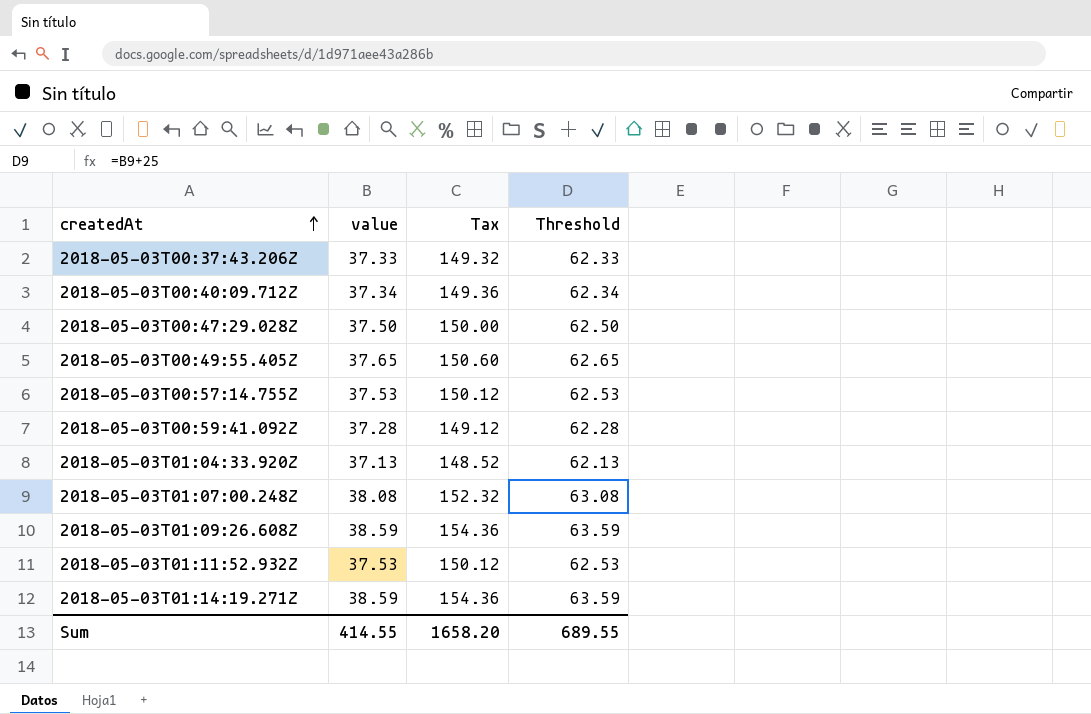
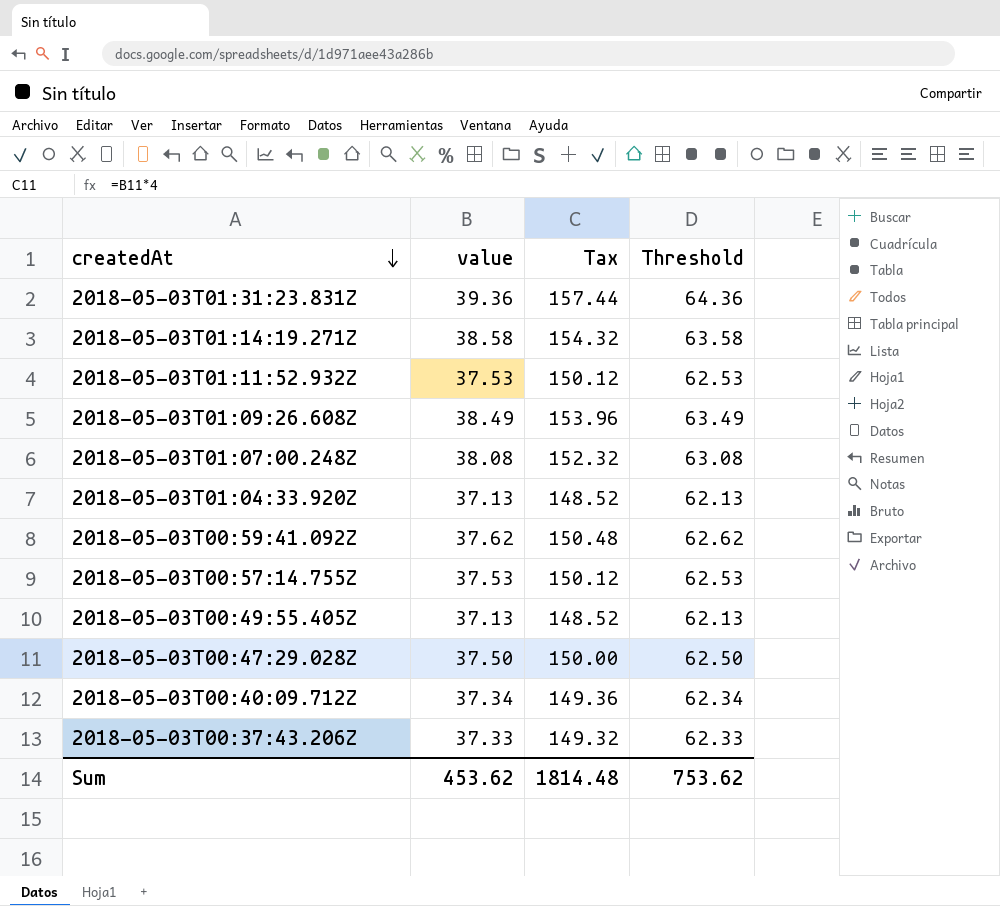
row order: createdAt ascending -> createdAt descending
row 2018-05-03T01:31:23.831Z: none -> 39.36 | 157.44 | 64.36
2018-05-03T01:14:19.271Z | value: 38.59 -> 38.58
2018-05-03T01:14:19.271Z | Tax: 154.36 -> 154.32
2018-05-03T01:14:19.271Z | Threshold: 63.59 -> 63.58
2018-05-03T01:09:26.608Z | value: 38.59 -> 38.49
2018-05-03T01:09:26.608Z | Tax: 154.36 -> 153.96
2018-05-03T01:09:26.608Z | Threshold: 63.59 -> 63.49
2018-05-03T00:59:41.092Z | value: 37.28 -> 37.62
2018-05-03T00:59:41.092Z | Tax: 149.12 -> 150.48
2018-05-03T00:59:41.092Z | Threshold: 62.28 -> 62.62
2018-05-03T00:49:55.405Z | value: 37.65 -> 37.13
2018-05-03T00:49:55.405Z | Tax: 150.60 -> 148.52
2018-05-03T00:49:55.405Z | Threshold: 62.65 -> 62.13
Sum | value: 414.55 -> 453.62
Sum | Tax: 1658.20 -> 1814.48
Sum | Threshold: 689.55 -> 753.62

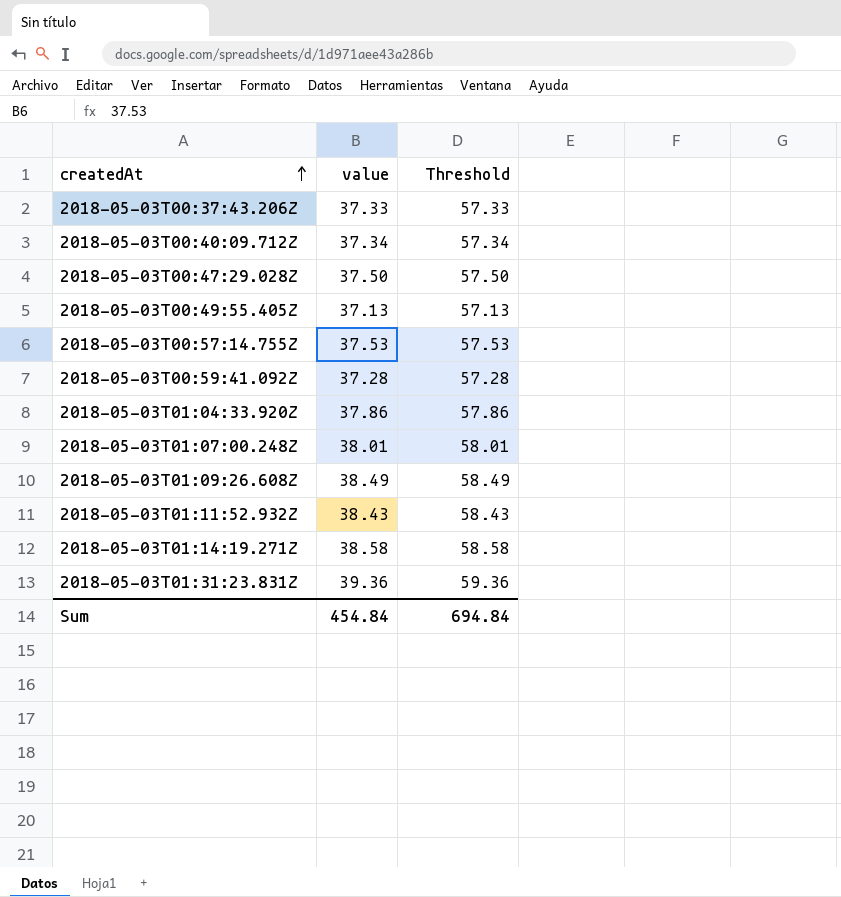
row order: createdAt descending -> createdAt ascending
column Tax | formula: [value] * 4 -> none
column Threshold | formula: [value] + 25 -> [value] + 20
2018-05-03T00:59:41.092Z | value: 37.62 -> 37.28
2018-05-03T01:04:33.920Z | value: 37.13 -> 37.86
2018-05-03T01:07:00.248Z | value: 38.08 -> 38.01
2018-05-03T01:11:52.932Z | value: 37.53 -> 38.43
Sum | value: 453.62 -> 454.84
Sum | Threshold: 753.62 -> 694.84

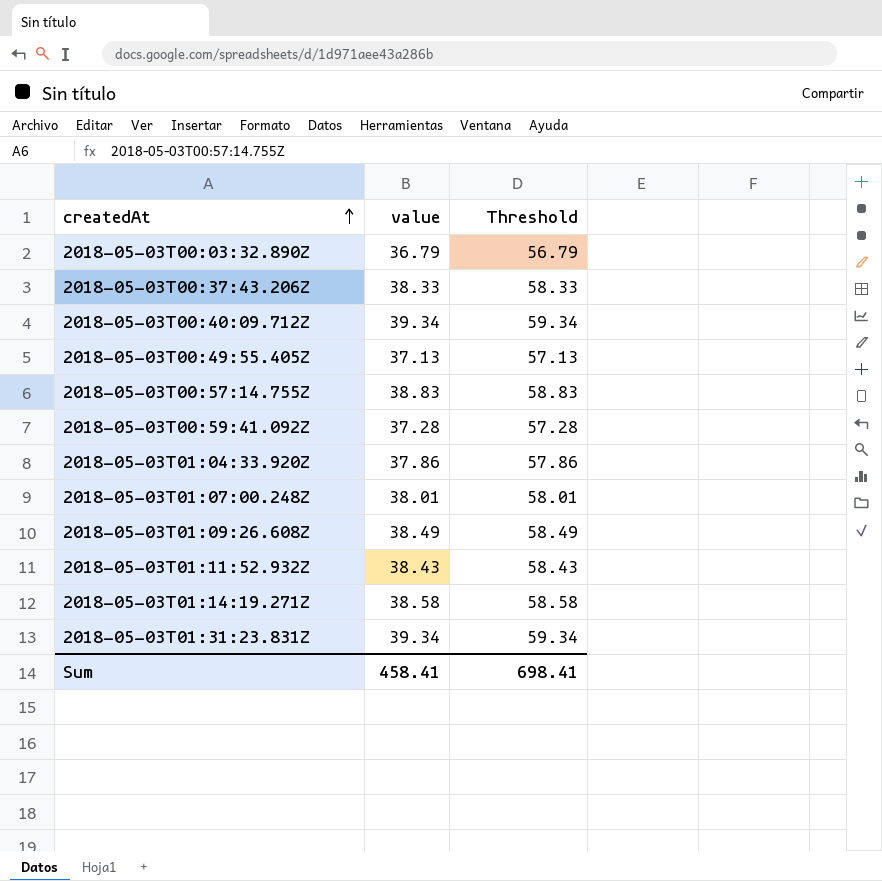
row 2018-05-03T00:47:29.028Z: 37.50 | 57.50 -> none
row 2018-05-03T00:03:32.890Z: none -> 36.79 | 56.79
2018-05-03T00:37:43.206Z | value: 37.33 -> 38.33
2018-05-03T00:37:43.206Z | Threshold: 57.33 -> 58.33
2018-05-03T00:40:09.712Z | value: 37.34 -> 39.34
2018-05-03T00:40:09.712Z | Threshold: 57.34 -> 59.34
2018-05-03T00:57:14.755Z | value: 37.53 -> 38.83
2018-05-03T00:57:14.755Z | Threshold: 57.53 -> 58.83
2018-05-03T01:31:23.831Z | value: 39.36 -> 39.34
2018-05-03T01:31:23.831Z | Threshold: 59.36 -> 59.34
Sum | value: 454.84 -> 458.41
Sum | Threshold: 694.84 -> 698.41

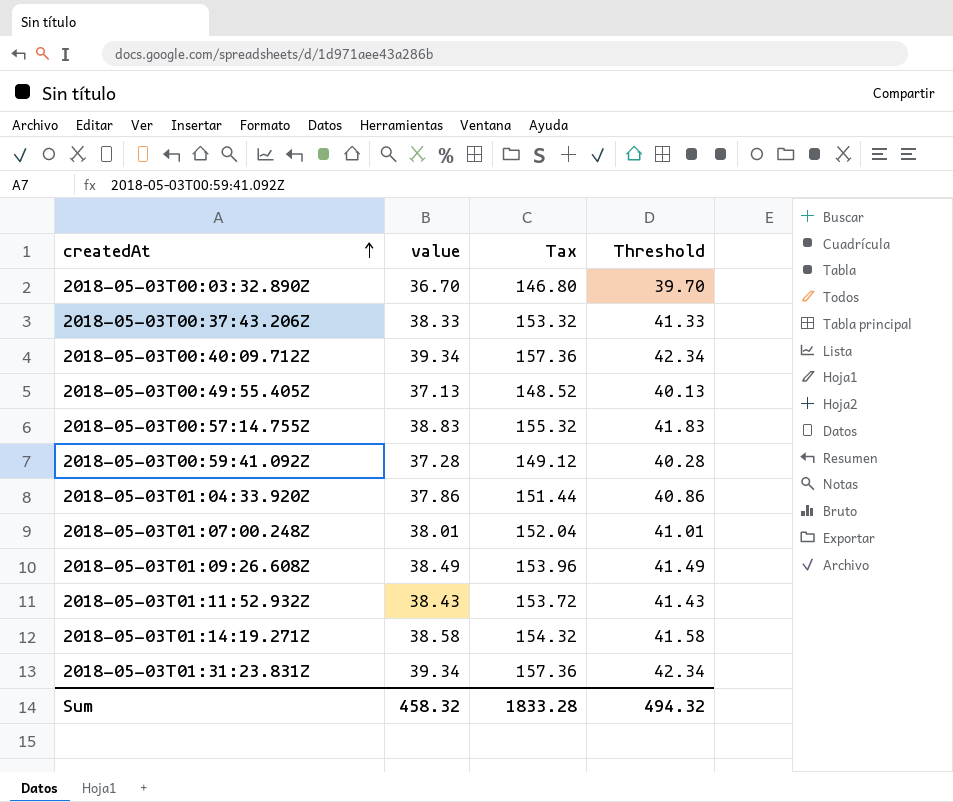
column Tax | formula: none -> [value] * 4
column Threshold | formula: [value] + 20 -> [value] + 3
2018-05-03T00:03:32.890Z | value: 36.79 -> 36.70
Sum | value: 458.41 -> 458.32
Sum | Threshold: 698.41 -> 494.32

